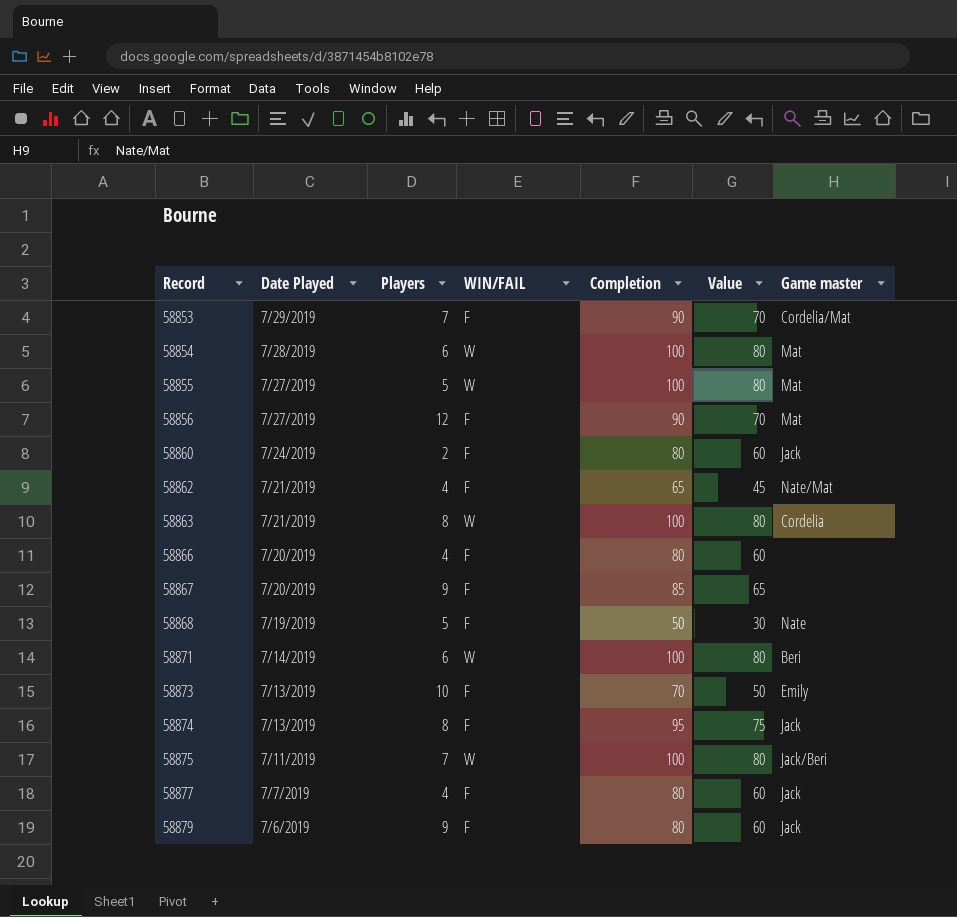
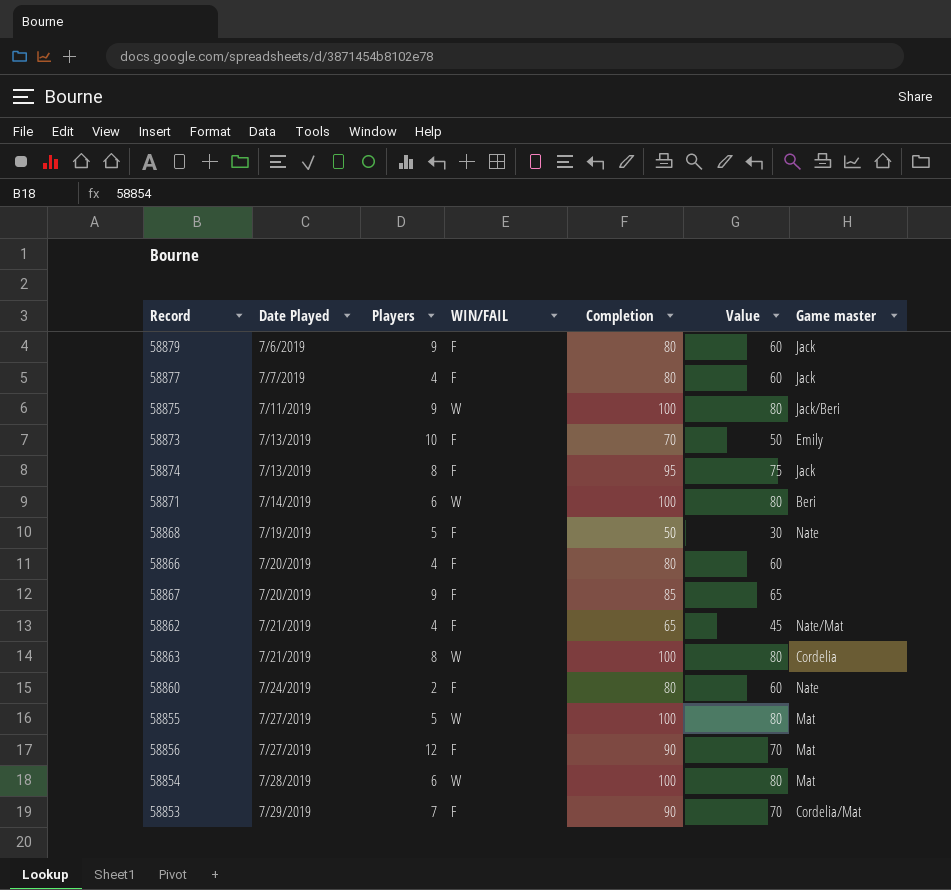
row order: Record ascending -> Date Played ascending
58875 | Players: 7 -> 9
58860 | Game master: Jack -> Nate

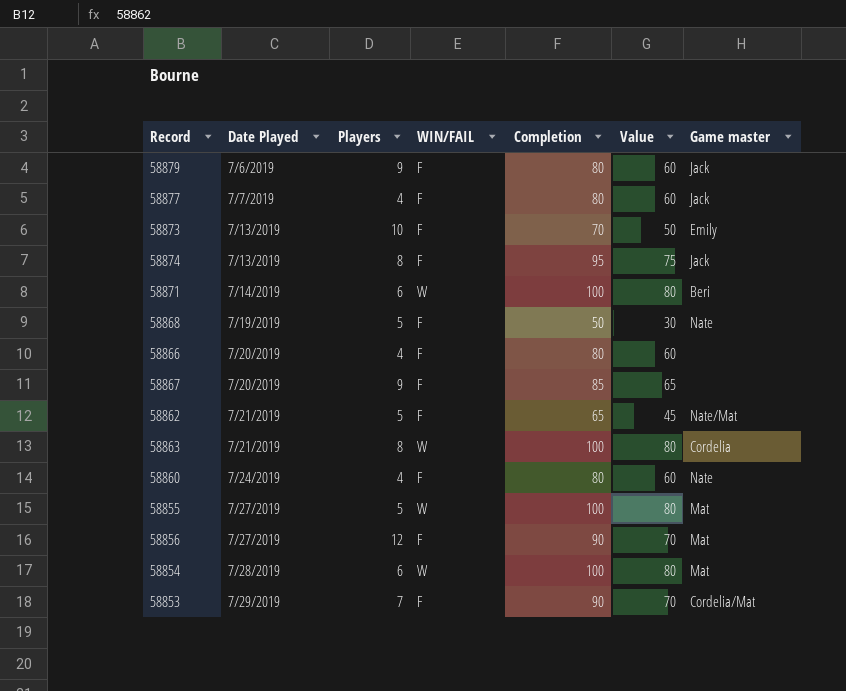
row 58875: 7/11/2019 | 9 | W | 100 | 80 | Jack/Beri -> none
58862 | Players: 4 -> 5
58860 | Players: 2 -> 4

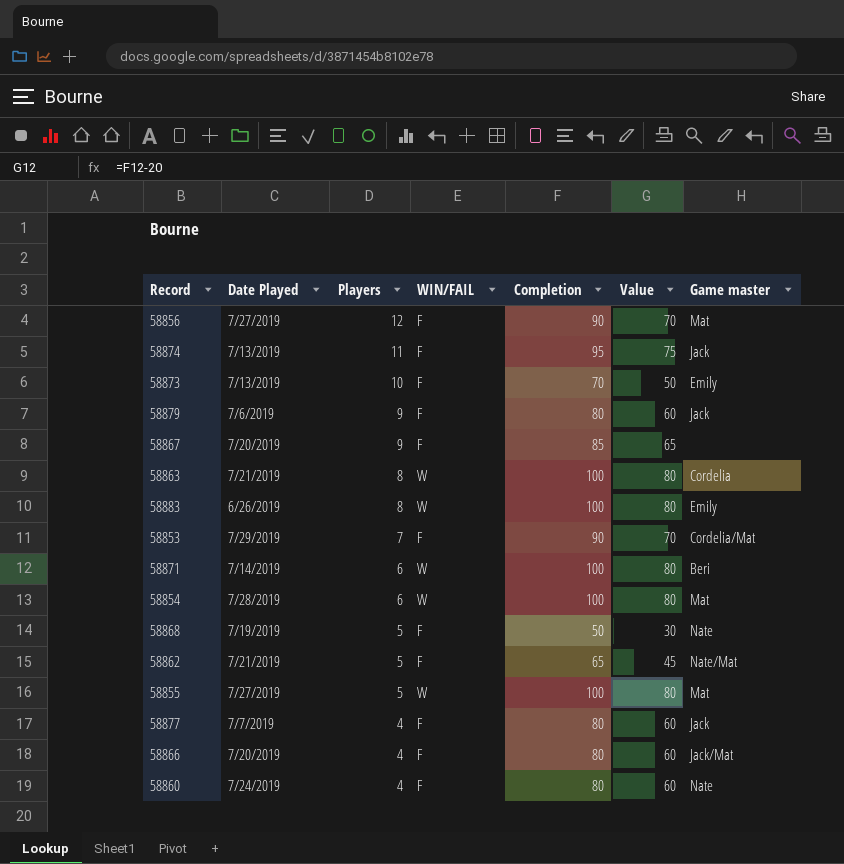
row order: Date Played ascending -> Players descending
58874 | Players: 8 -> 11
row 58883: none -> 6/26/2019 | 8 | W | 100 | 80 | Emily
58866 | Game master: none -> Jack/Mat

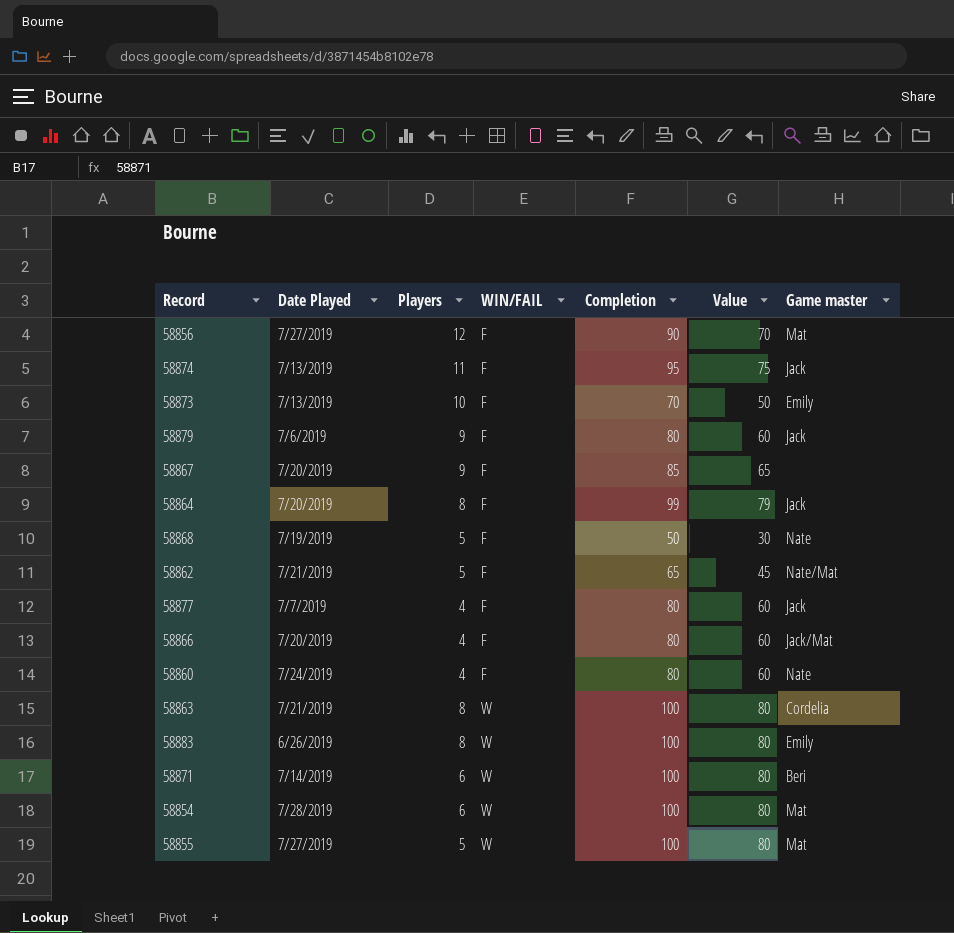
row order: Players descending -> WIN/FAIL ascending
row 58853: 7/29/2019 | 7 | F | 90 | 70 | Cordelia/Mat -> none
row 58864: none -> 7/20/2019 | 8 | F | 99 | 79 | Jack

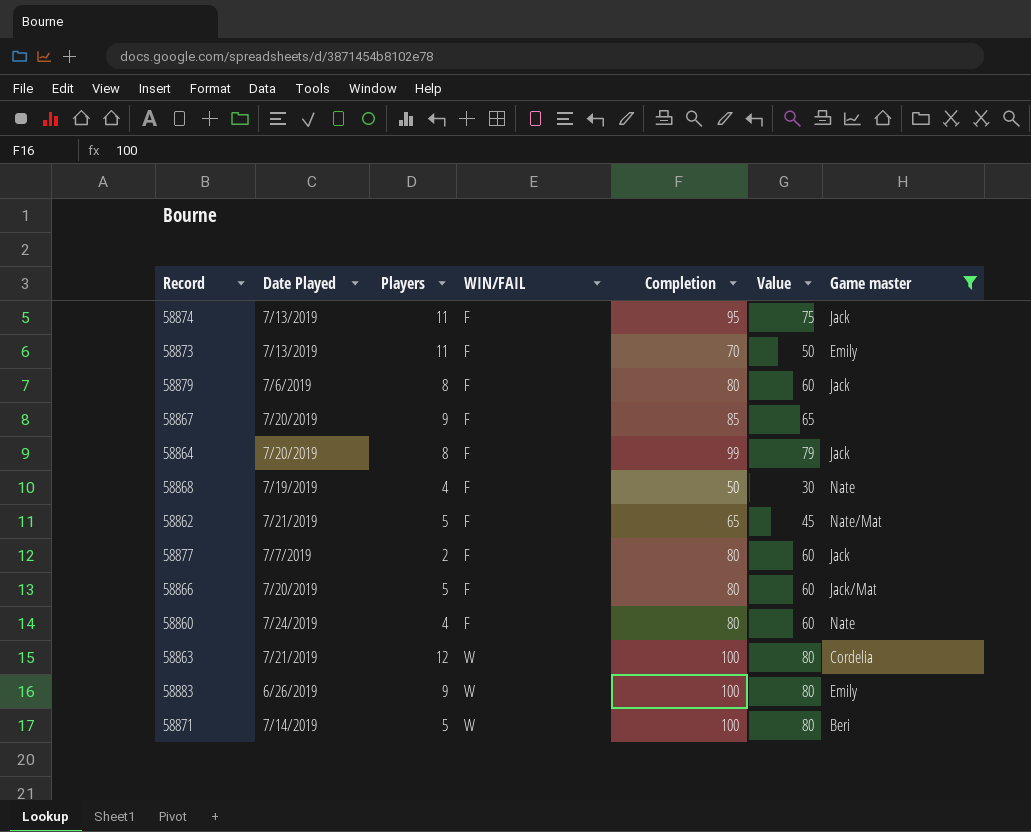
filter: none -> Game master != Mat
58873 | Players: 10 -> 11
58879 | Players: 9 -> 8
58868 | Players: 5 -> 4
58877 | Players: 4 -> 2
58866 | Players: 4 -> 5
58863 | Players: 8 -> 12
58883 | Players: 8 -> 9
58871 | Players: 6 -> 5

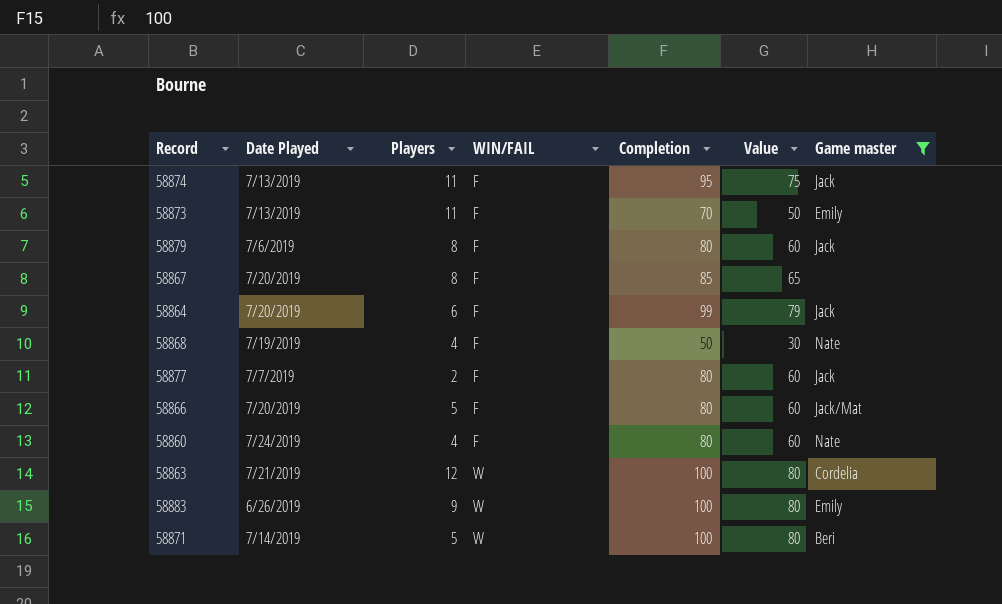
row 58862: 7/21/2019 | 5 | F | 65 | 45 | Nate/Mat -> none
58867 | Players: 9 -> 8
58864 | Players: 8 -> 6

